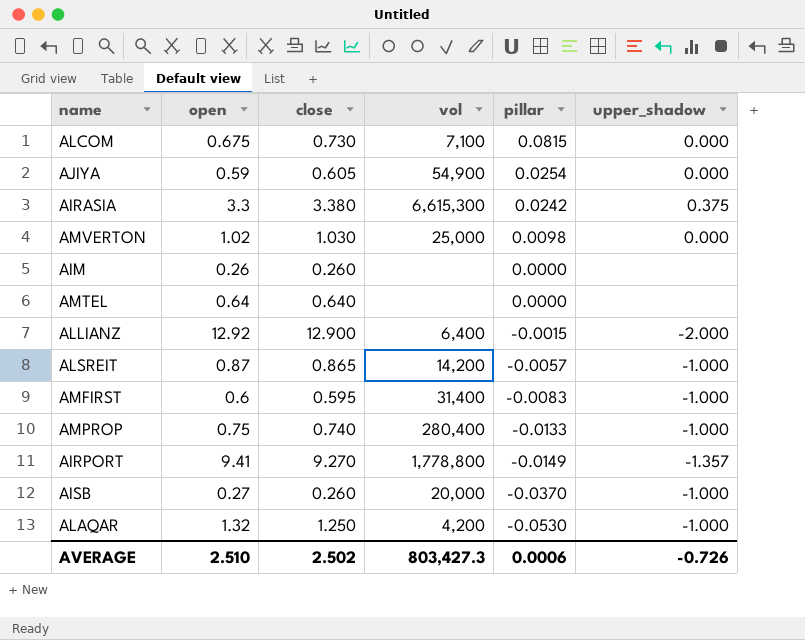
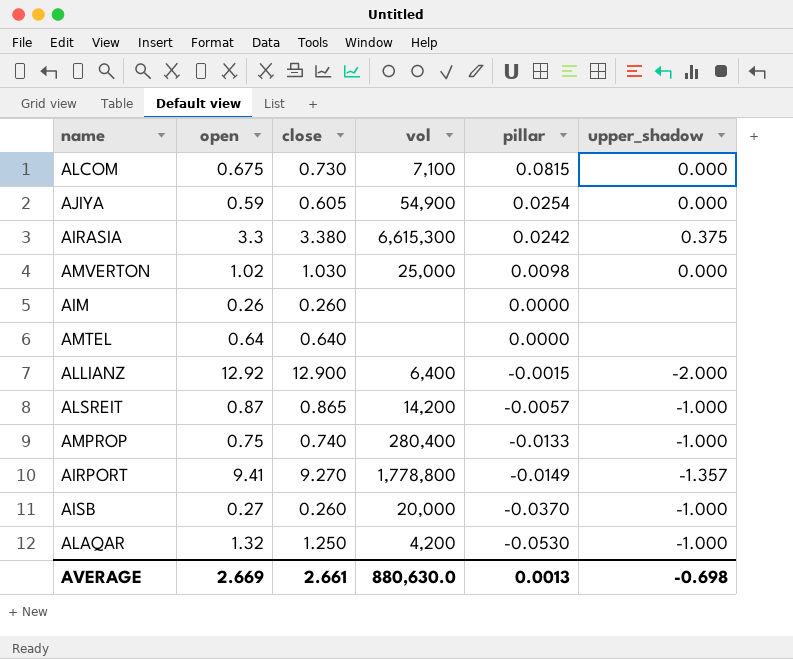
row AMFIRST: 0.6 | 0.595 | 31,400 | -0.0083 | -1.000 -> none
AVERAGE | open: 2.510 -> 2.669
AVERAGE | close: 2.502 -> 2.661
AVERAGE | vol: 803,427.3 -> 880,630.0
AVERAGE | pillar: 0.0006 -> 0.0013
AVERAGE | upper_shadow: -0.726 -> -0.698

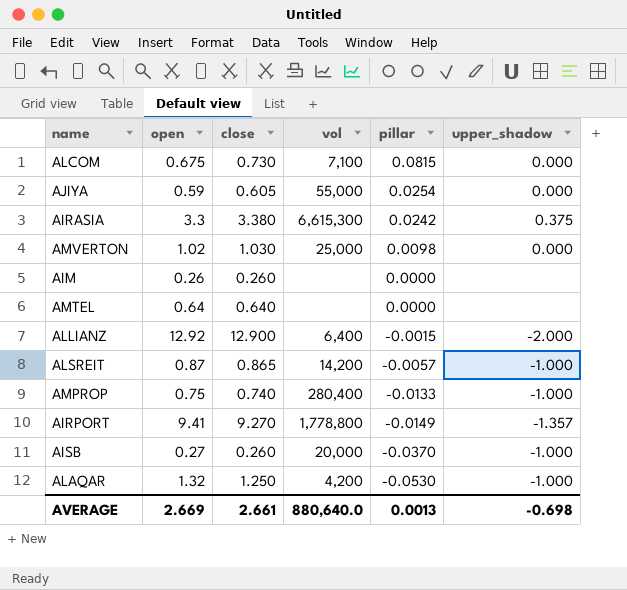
AJIYA | vol: 54,900 -> 55,000
AVERAGE | vol: 880,630.0 -> 880,640.0

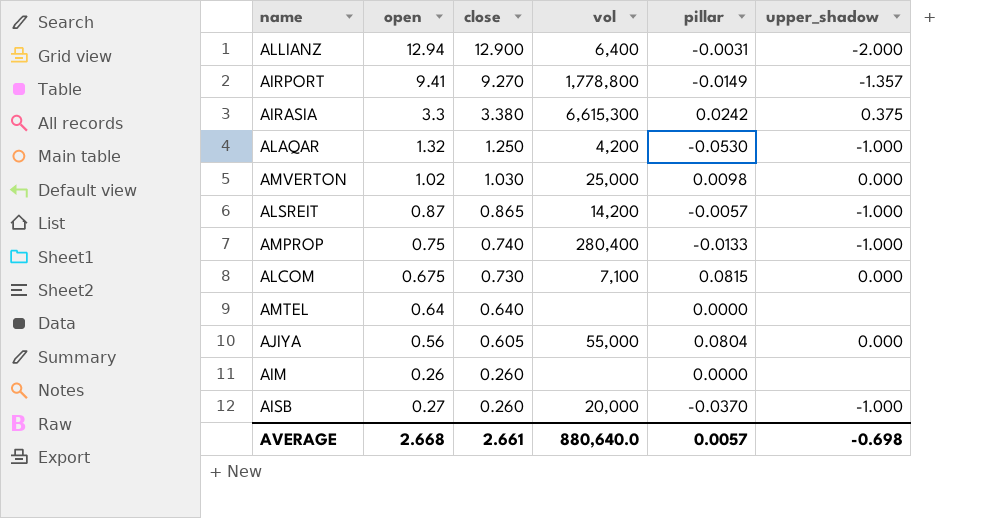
row order: pillar descending -> close descending
ALLIANZ | open: 12.92 -> 12.94
ALLIANZ | pillar: -0.0015 -> -0.0031
AJIYA | open: 0.59 -> 0.56
AJIYA | pillar: 0.0254 -> 0.0804
AVERAGE | open: 2.669 -> 2.668
AVERAGE | pillar: 0.0013 -> 0.0057

